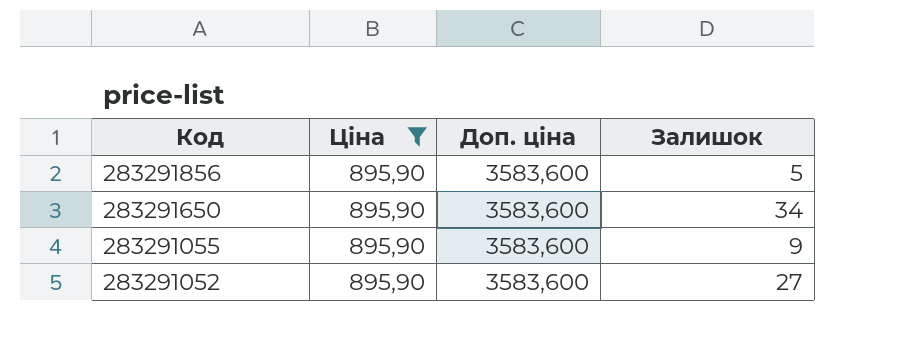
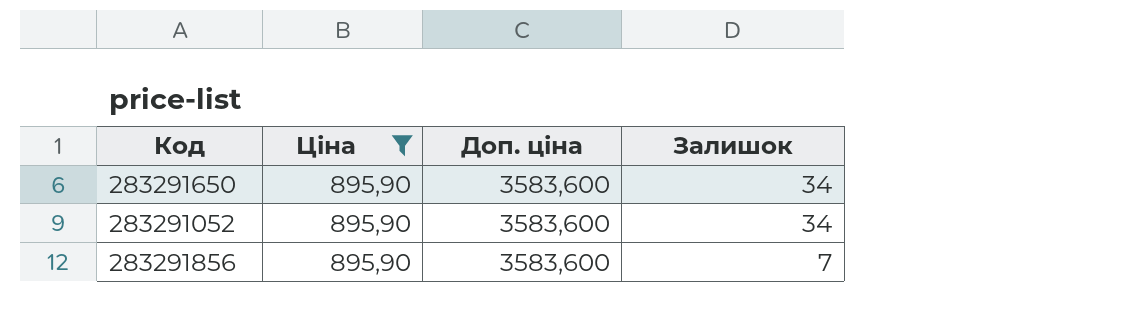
row order: Код descending -> Залишок descending
row 283291055: 895,90 | 3583,600 | 9 -> none
283291052 | Залишок: 27 -> 34
283291856 | Залишок: 5 -> 7

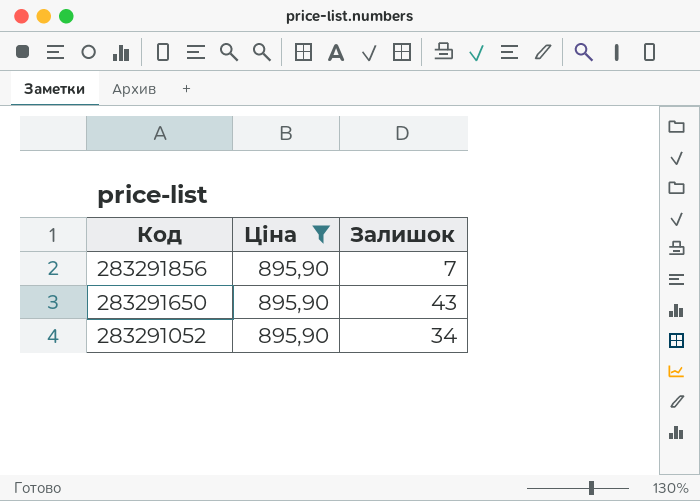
row order: Залишок descending -> Код descending
column Доп. ціна | position: 3 -> none
283291650 | Залишок: 34 -> 43

